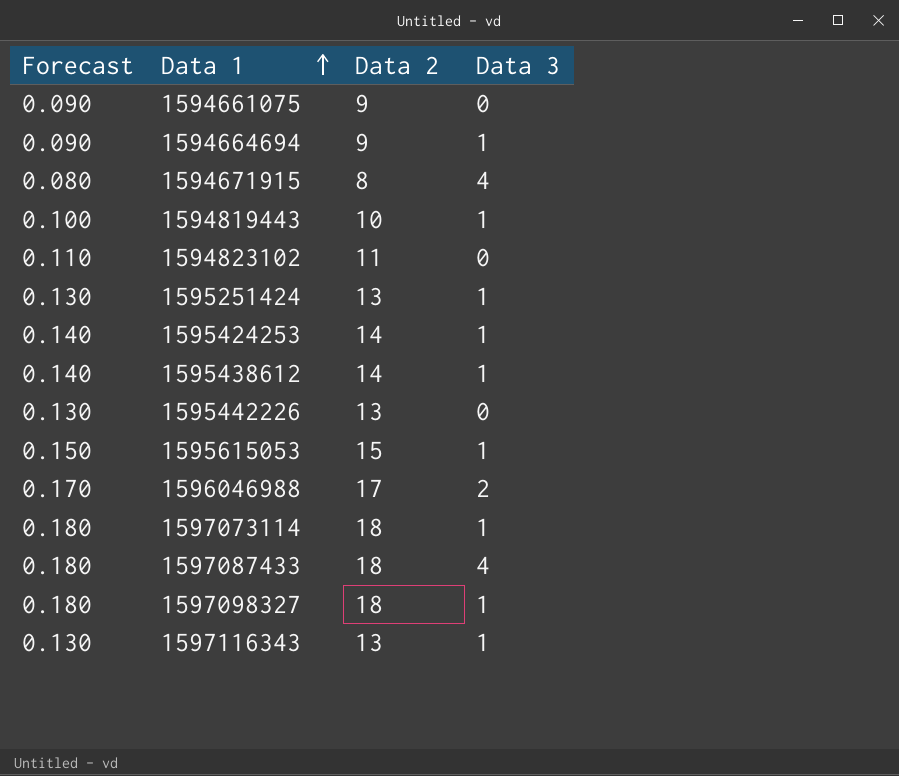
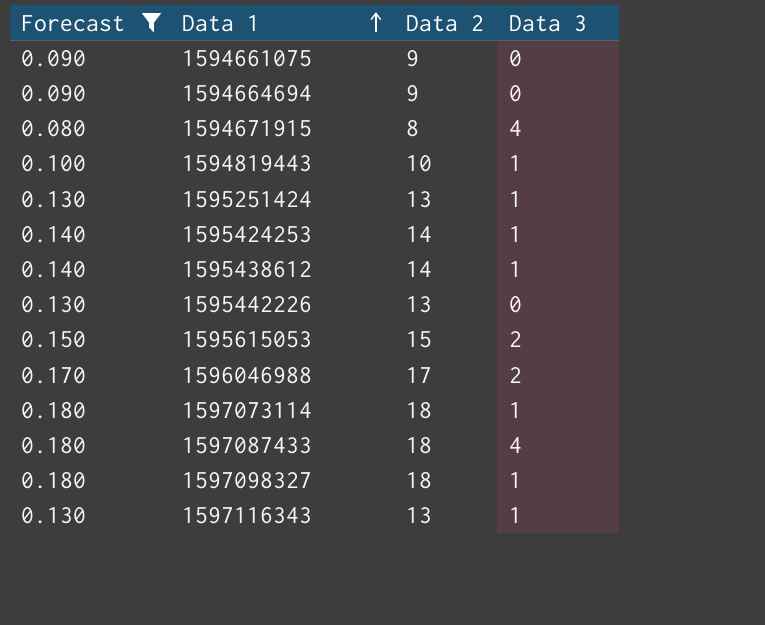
filter: none -> Forecast != 0.110
1594664694 | Data 3: 1 -> 0
1595615053 | Data 3: 1 -> 2

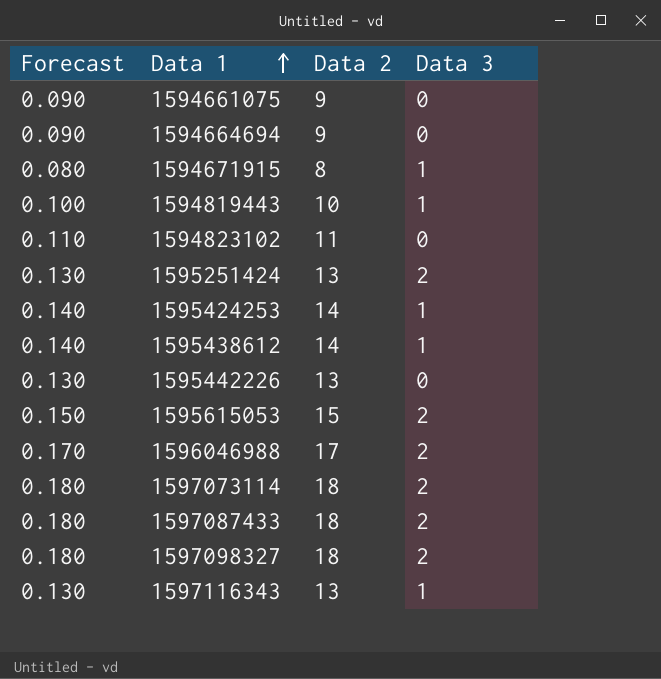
filter: Forecast != 0.110 -> none
1594671915 | Data 3: 4 -> 1
1595251424 | Data 3: 1 -> 2
1597073114 | Data 3: 1 -> 2
1597087433 | Data 3: 4 -> 2
1597098327 | Data 3: 1 -> 2

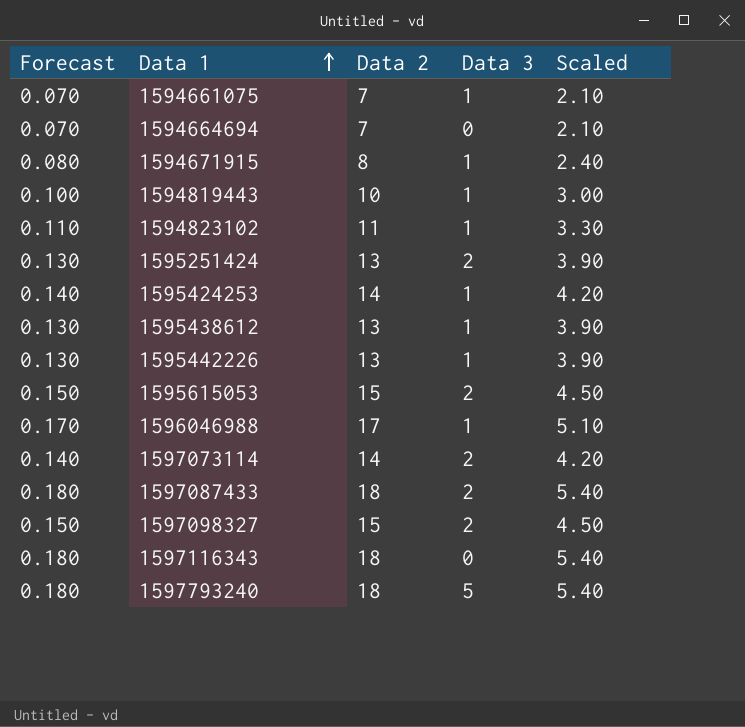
column Scaled | formula: none -> [Data 2] * 0.3
1594661075 | Forecast: 0.090 -> 0.070
1594661075 | Data 2: 9 -> 7
1594661075 | Data 3: 0 -> 1
1594664694 | Forecast: 0.090 -> 0.070
1594664694 | Data 2: 9 -> 7
1594823102 | Data 3: 0 -> 1
1595438612 | Forecast: 0.140 -> 0.130
1595438612 | Data 2: 14 -> 13
1595442226 | Data 3: 0 -> 1
1596046988 | Data 3: 2 -> 1
1597073114 | Forecast: 0.180 -> 0.140
1597073114 | Data 2: 18 -> 14
1597098327 | Forecast: 0.180 -> 0.150
1597098327 | Data 2: 18 -> 15
1597116343 | Forecast: 0.130 -> 0.180
1597116343 | Data 2: 13 -> 18
1597116343 | Data 3: 1 -> 0
row 1597793240: none -> 0.180 | 18 | 5 | 5.40

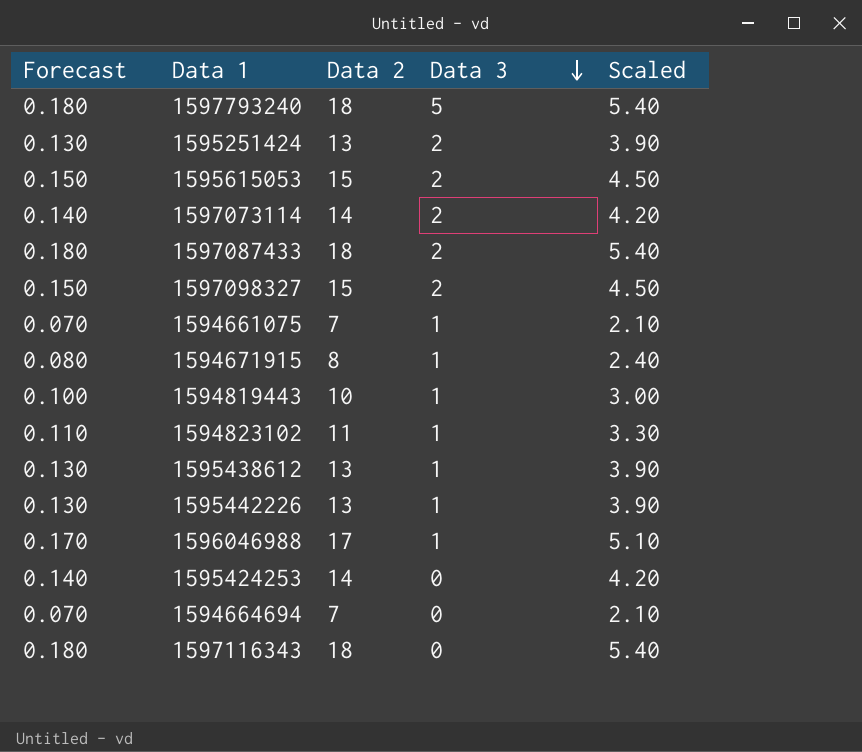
row order: Data 1 ascending -> Data 3 descending
1595424253 | Data 3: 1 -> 0

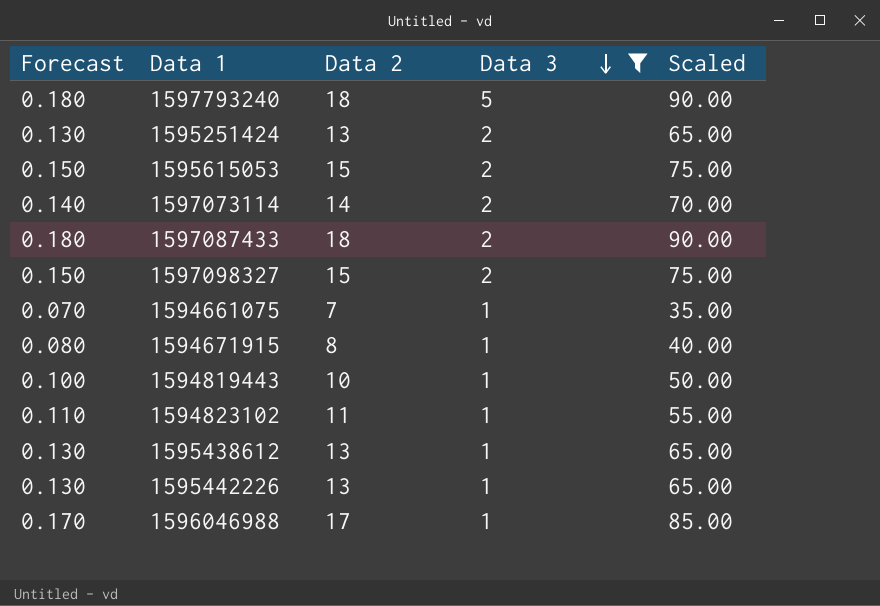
filter: none -> Data 3 != 0
column Scaled | formula: [Data 2] * 0.3 -> [Data 2] * 5

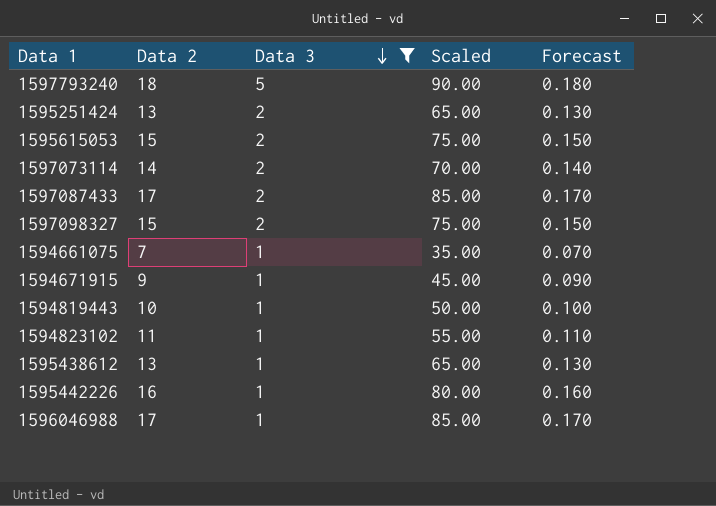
column Forecast | position: 1 -> 5
1597087433 | Data 2: 18 -> 17
1597087433 | Scaled: 90.00 -> 85.00
1597087433 | Forecast: 0.180 -> 0.170
1594671915 | Data 2: 8 -> 9
1594671915 | Scaled: 40.00 -> 45.00
1594671915 | Forecast: 0.080 -> 0.090
1595442226 | Data 2: 13 -> 16
1595442226 | Scaled: 65.00 -> 80.00
1595442226 | Forecast: 0.130 -> 0.160

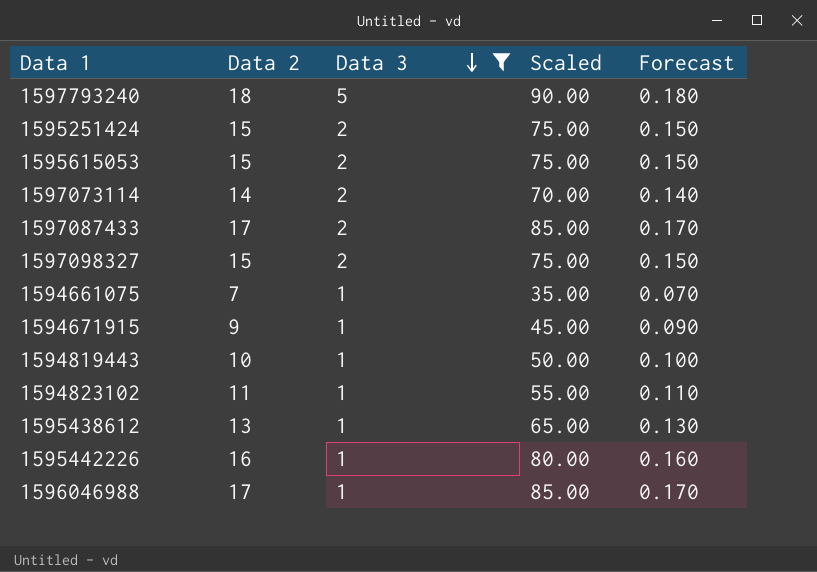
1595251424 | Data 2: 13 -> 15
1595251424 | Scaled: 65.00 -> 75.00
1595251424 | Forecast: 0.130 -> 0.150

